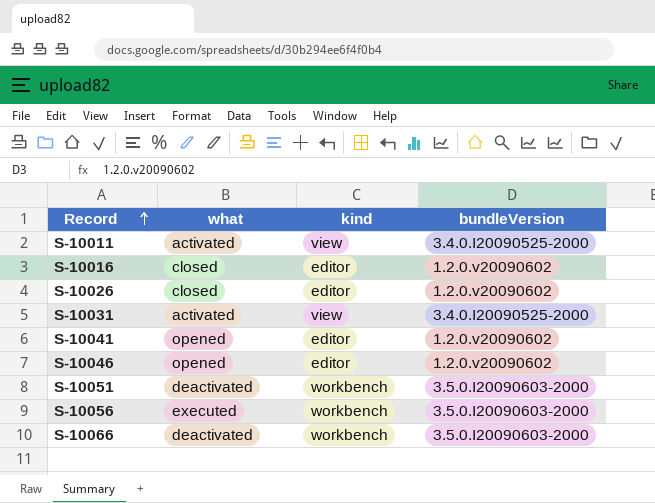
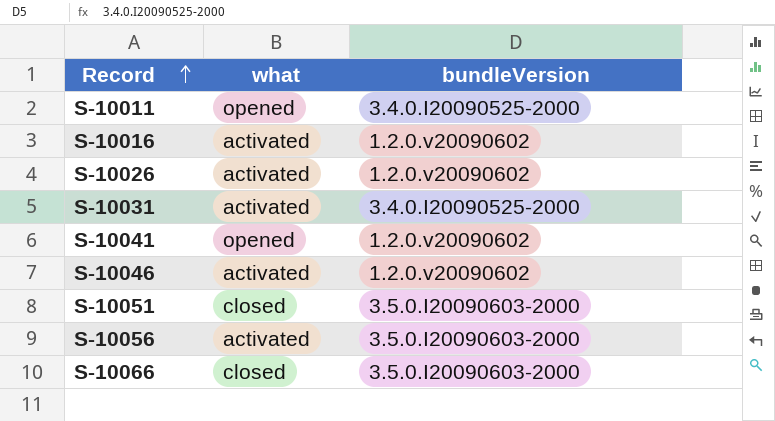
column kind | position: 3 -> none
S-10011 | what: activated -> opened
S-10016 | what: closed -> activated
S-10026 | what: closed -> activated
S-10046 | what: opened -> activated
S-10051 | what: deactivated -> closed
S-10056 | what: executed -> activated
S-10066 | what: deactivated -> closed

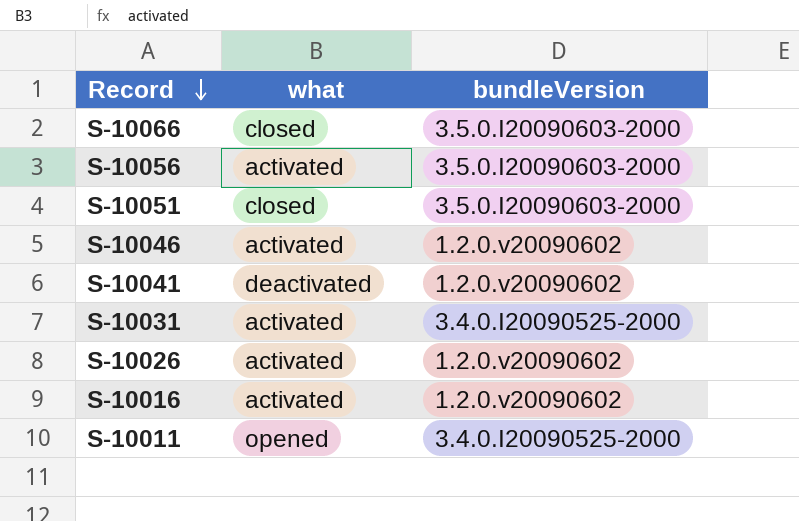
row order: Record ascending -> Record descending
S-10041 | what: opened -> deactivated

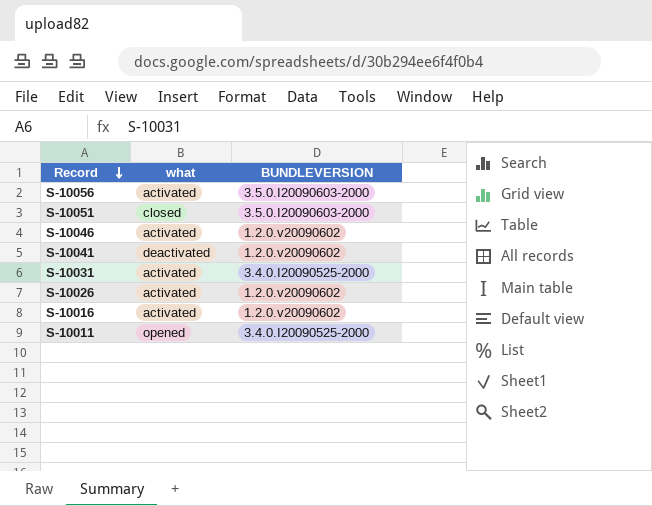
column name: bundleVersion -> BUNDLEVERSION
row S-10066: closed | 3.5.0.I20090603-2000 -> none

